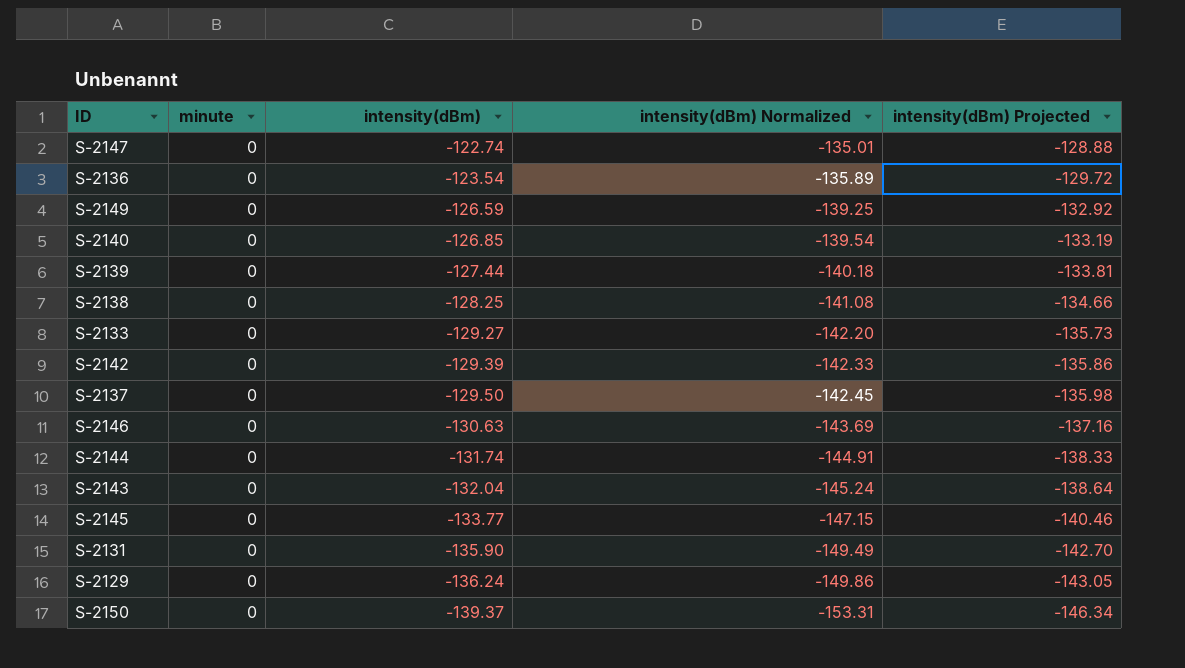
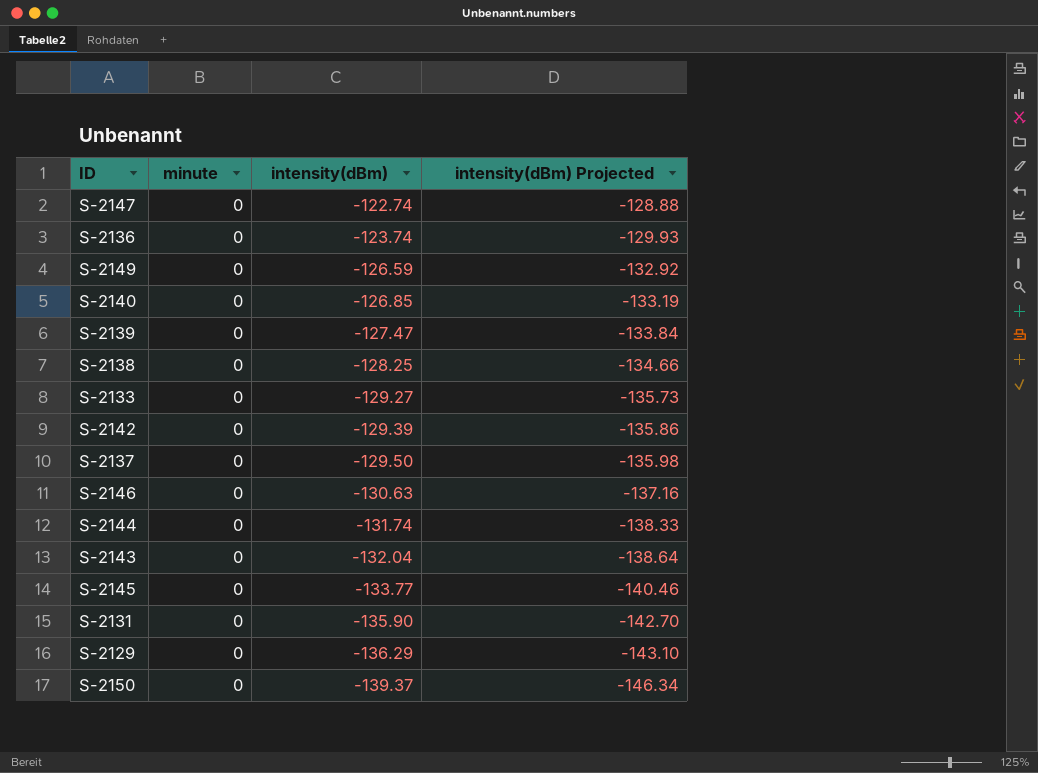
column intensity(dBm) Normalized | formula: [intensity(dBm)] * 1.1 -> none
S-2136 | intensity(dBm): -123.54 -> -123.74
S-2136 | intensity(dBm) Projected: -129.72 -> -129.93
S-2139 | intensity(dBm): -127.44 -> -127.47
S-2139 | intensity(dBm) Projected: -133.81 -> -133.84
S-2129 | intensity(dBm): -136.24 -> -136.29
S-2129 | intensity(dBm) Projected: -143.05 -> -143.10

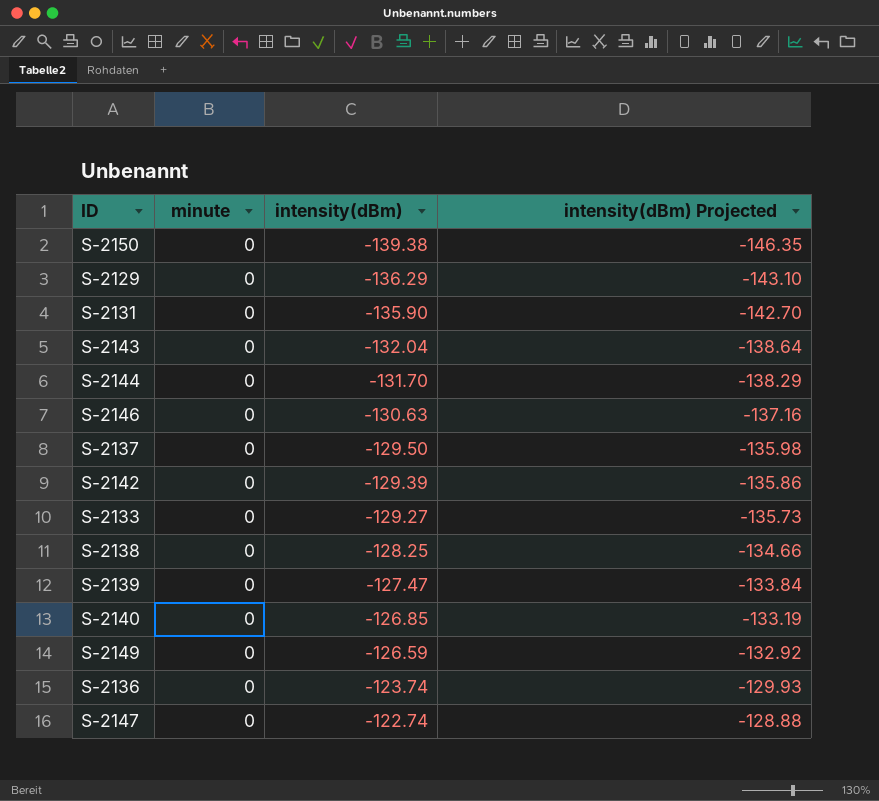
row order: intensity(dBm) descending -> intensity(dBm) ascending
row S-2145: 0 | -133.77 | -140.46 -> none
S-2150 | intensity(dBm): -139.37 -> -139.38
S-2150 | intensity(dBm) Projected: -146.34 -> -146.35
S-2144 | intensity(dBm): -131.74 -> -131.70
S-2144 | intensity(dBm) Projected: -138.33 -> -138.29

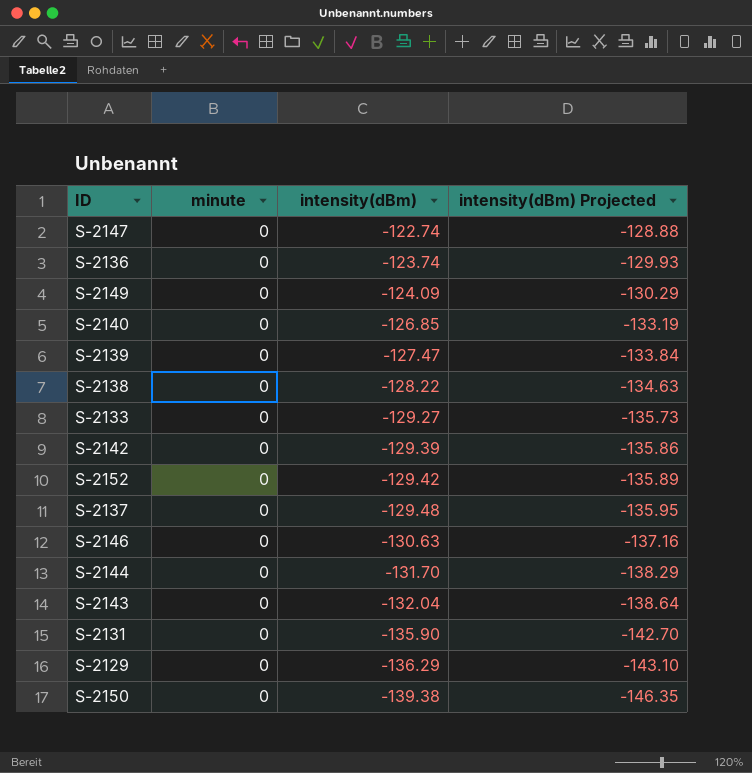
row order: intensity(dBm) ascending -> intensity(dBm) descending
S-2149 | intensity(dBm): -126.59 -> -124.09
S-2149 | intensity(dBm) Projected: -132.92 -> -130.29
S-2138 | intensity(dBm): -128.25 -> -128.22
S-2138 | intensity(dBm) Projected: -134.66 -> -134.63
row S-2152: none -> 0 | -129.42 | -135.89
S-2137 | intensity(dBm): -129.50 -> -129.48
S-2137 | intensity(dBm) Projected: -135.98 -> -135.95

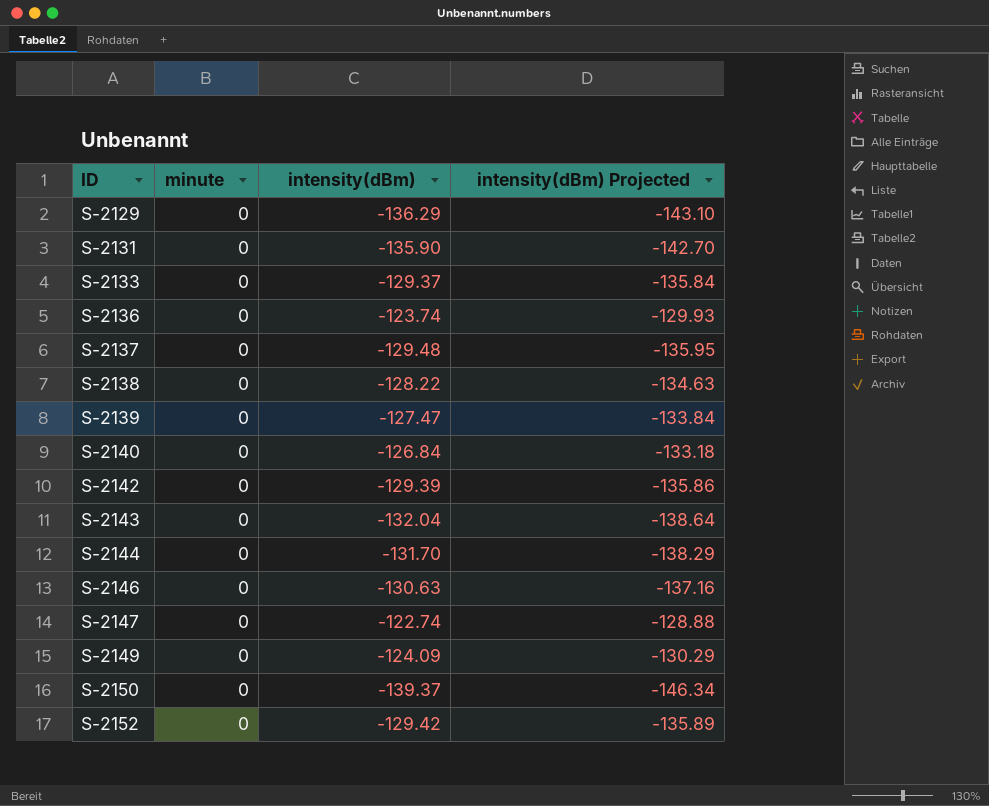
row order: intensity(dBm) descending -> ID ascending
S-2133 | intensity(dBm): -129.27 -> -129.37
S-2133 | intensity(dBm) Projected: -135.73 -> -135.84
S-2140 | intensity(dBm): -126.85 -> -126.84
S-2140 | intensity(dBm) Projected: -133.19 -> -133.18
S-2150 | intensity(dBm): -139.38 -> -139.37
S-2150 | intensity(dBm) Projected: -146.35 -> -146.34

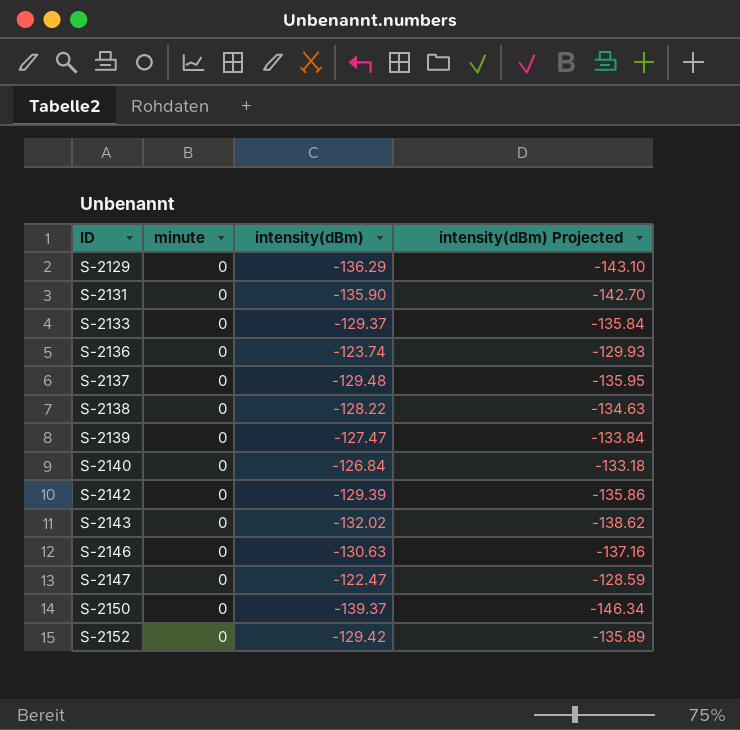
row S-2144: 0 | -131.70 | -138.29 -> none
row S-2149: 0 | -124.09 | -130.29 -> none
S-2143 | intensity(dBm): -132.04 -> -132.02
S-2143 | intensity(dBm) Projected: -138.64 -> -138.62
S-2147 | intensity(dBm): -122.74 -> -122.47
S-2147 | intensity(dBm) Projected: -128.88 -> -128.59

